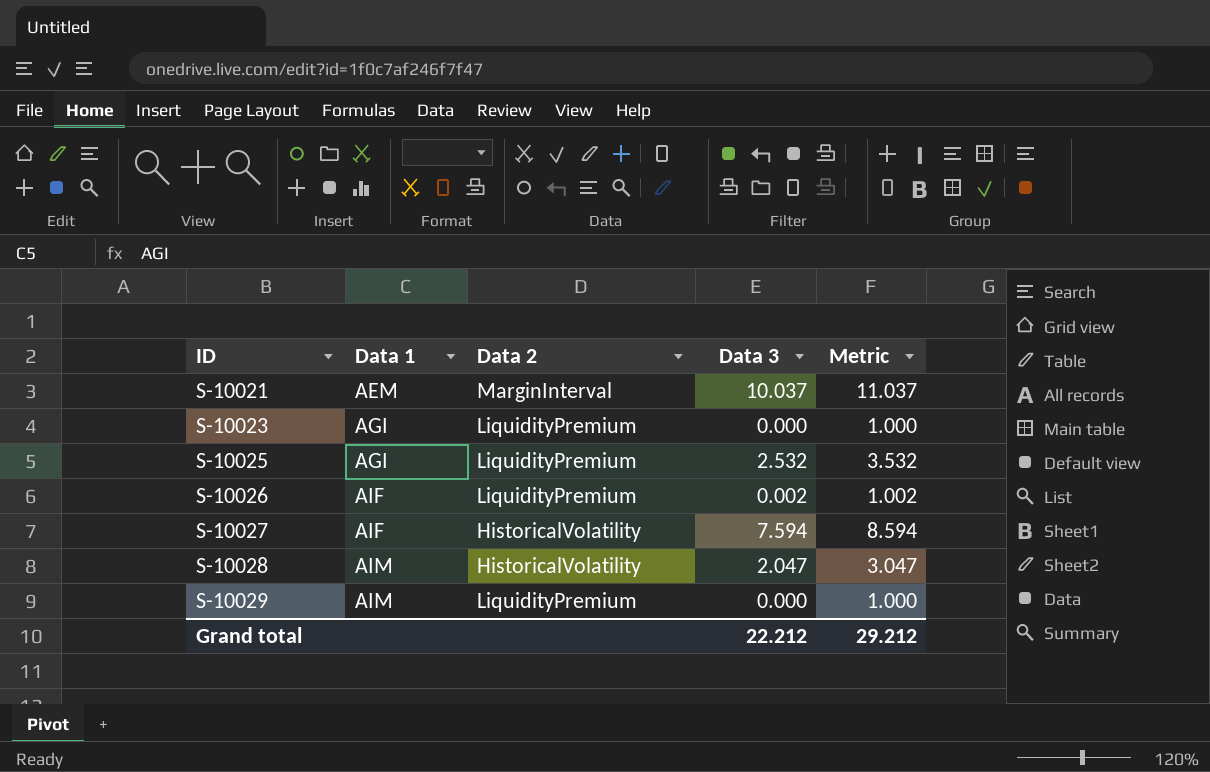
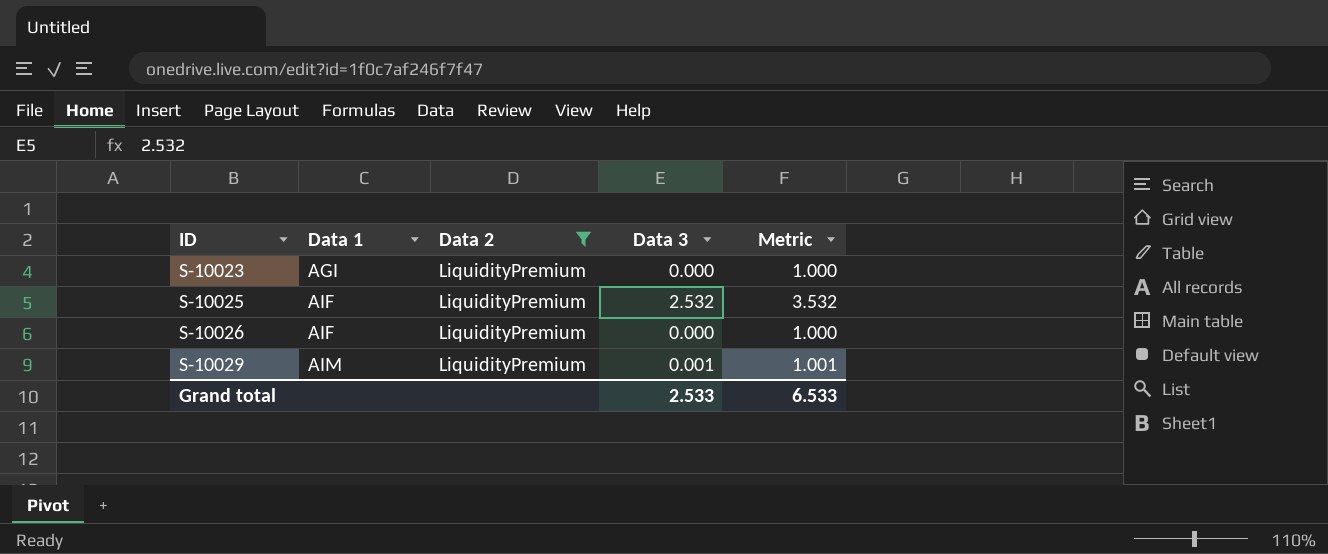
filter: none -> Data 2 = LiquidityPremium
S-10025 | Data 1: AGI -> AIF
S-10026 | Data 3: 0.002 -> 0.000
S-10026 | Metric: 1.002 -> 1.000
S-10029 | Data 3: 0.000 -> 0.001
S-10029 | Metric: 1.000 -> 1.001
Grand total | Data 3: 22.212 -> 2.533
Grand total | Metric: 29.212 -> 6.533

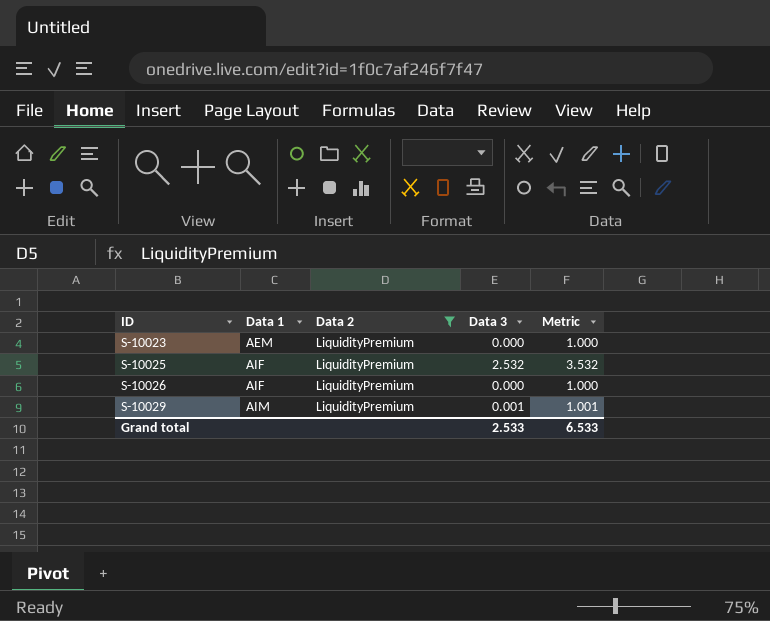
S-10023 | Data 1: AGI -> AEM

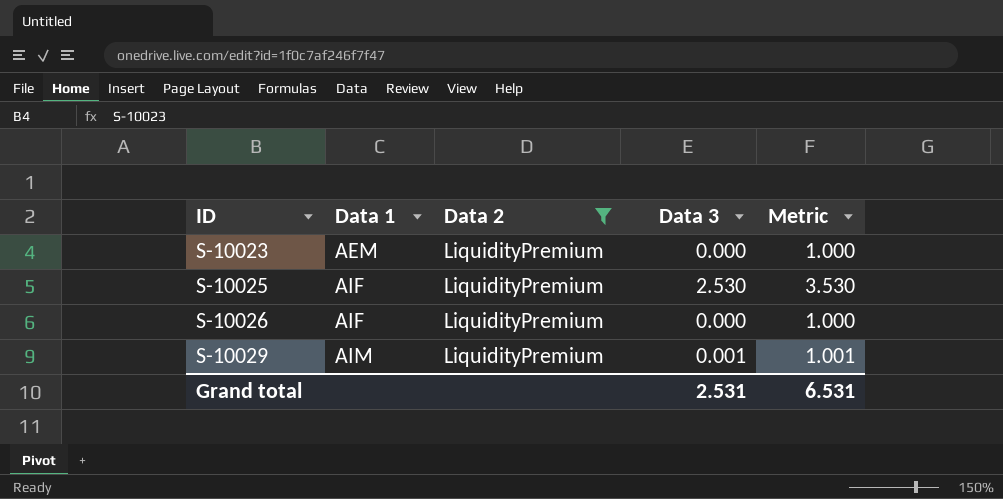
S-10025 | Data 3: 2.532 -> 2.530
S-10025 | Metric: 3.532 -> 3.530
Grand total | Data 3: 2.533 -> 2.531
Grand total | Metric: 6.533 -> 6.531

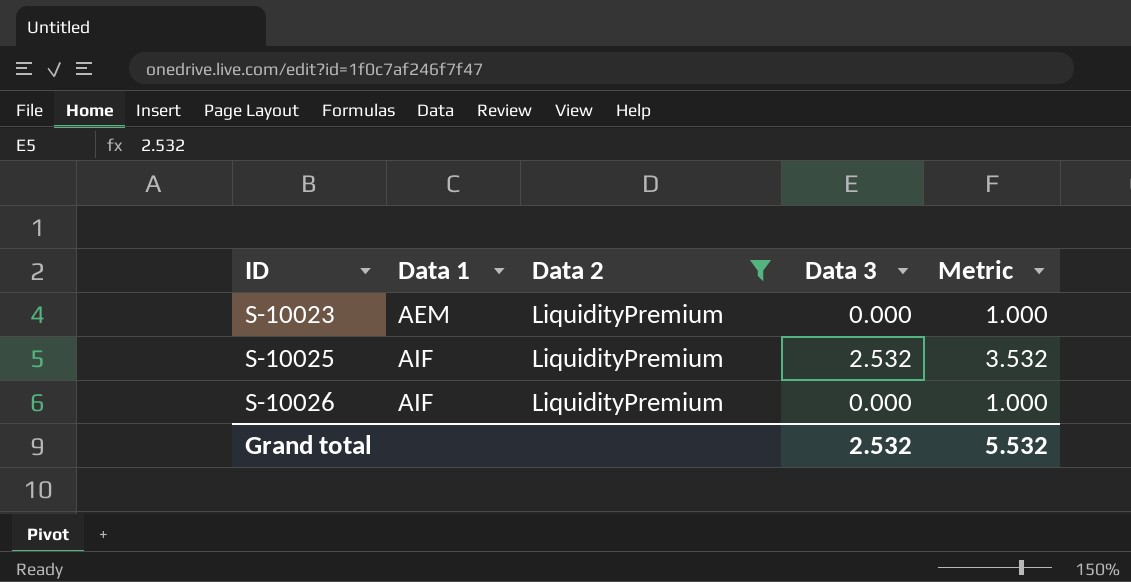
row S-10029: AIM | LiquidityPremium | 0.001 | 1.001 -> none
S-10025 | Data 3: 2.530 -> 2.532
S-10025 | Metric: 3.530 -> 3.532
Grand total | Data 3: 2.531 -> 2.532
Grand total | Metric: 6.531 -> 5.532

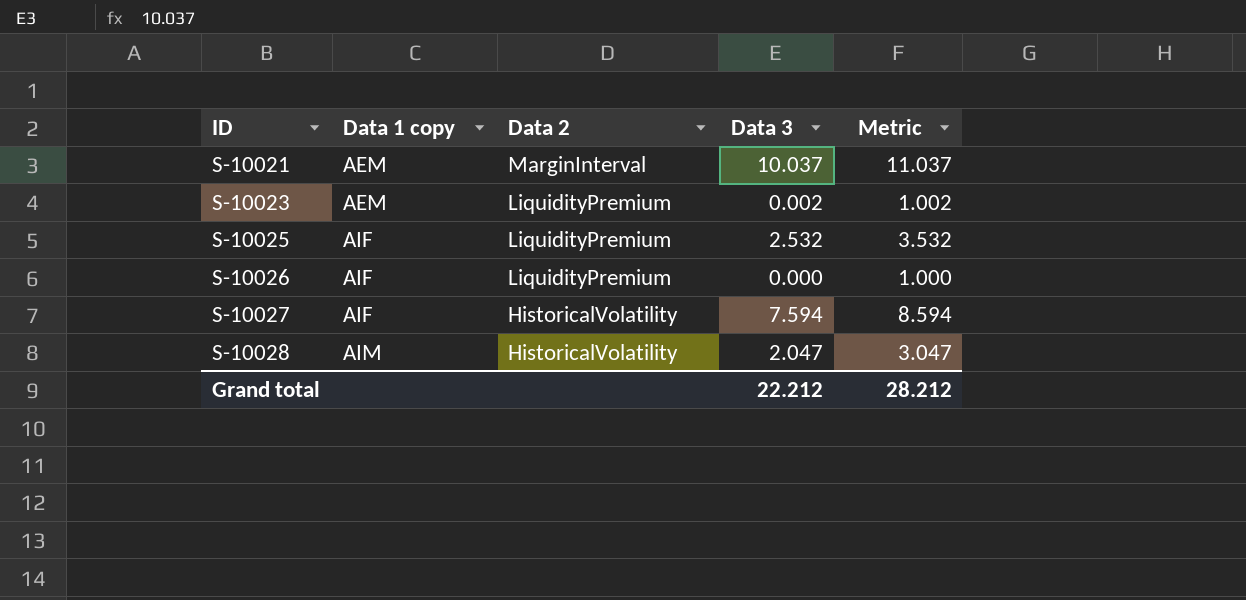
filter: Data 2 = LiquidityPremium -> none
column name: Data 1 -> Data 1 copy
S-10023 | Data 3: 0.000 -> 0.002
S-10023 | Metric: 1.000 -> 1.002
Grand total | Data 3: 2.532 -> 22.212
Grand total | Metric: 5.532 -> 28.212

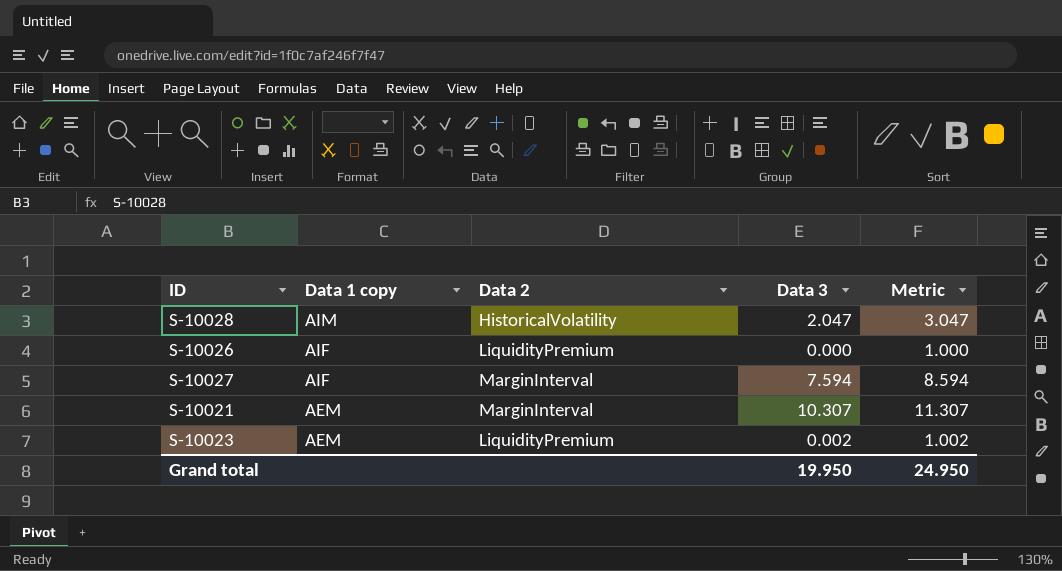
row order: ID ascending -> Data 1 copy descending
row S-10025: AIF | LiquidityPremium | 2.532 | 3.532 -> none
S-10027 | Data 2: HistoricalVolatility -> MarginInterval
S-10021 | Data 3: 10.037 -> 10.307
S-10021 | Metric: 11.037 -> 11.307
Grand total | Data 3: 22.212 -> 19.950
Grand total | Metric: 28.212 -> 24.950

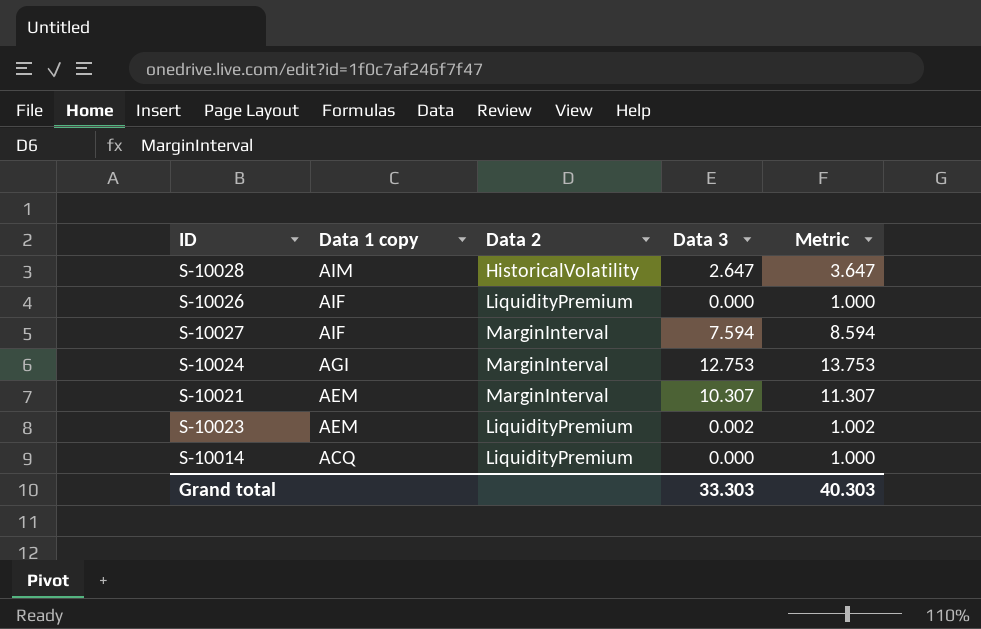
S-10028 | Data 3: 2.047 -> 2.647
S-10028 | Metric: 3.047 -> 3.647
row S-10024: none -> AGI | MarginInterval | 12.753 | 13.753
row S-10014: none -> ACQ | LiquidityPremium | 0.000 | 1.000
Grand total | Data 3: 19.950 -> 33.303
Grand total | Metric: 24.950 -> 40.303

